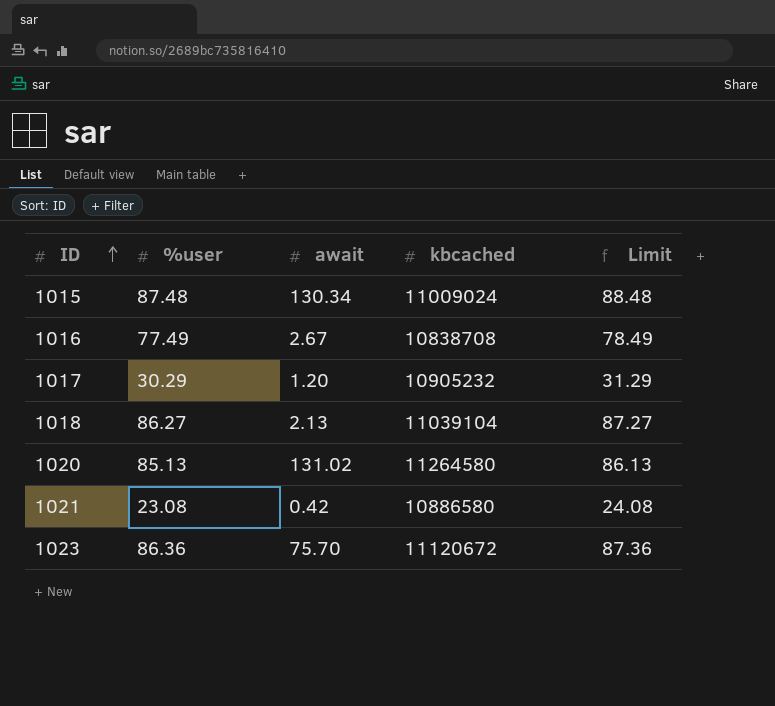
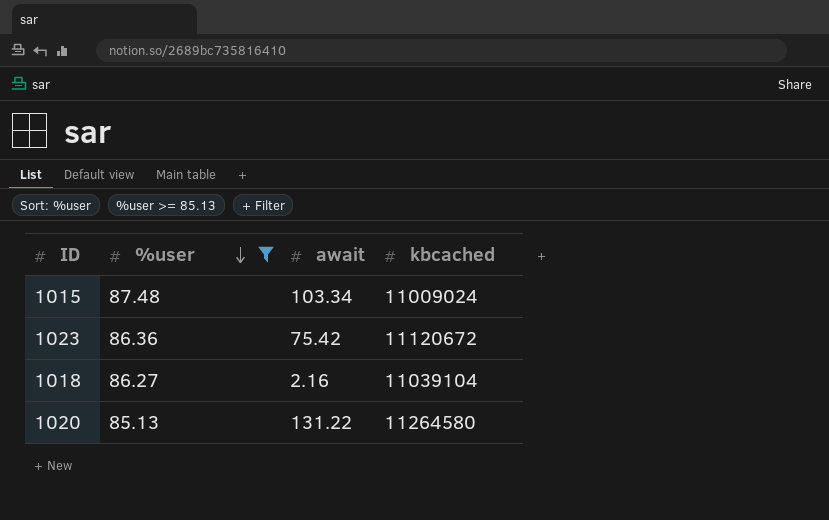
filter: none -> %user >= 85.13
row order: ID ascending -> %user descending
column Limit | formula: [%user] + 1 -> none
1015 | await: 130.34 -> 103.34
1023 | await: 75.70 -> 75.42
1018 | await: 2.13 -> 2.16
1020 | await: 131.02 -> 131.22

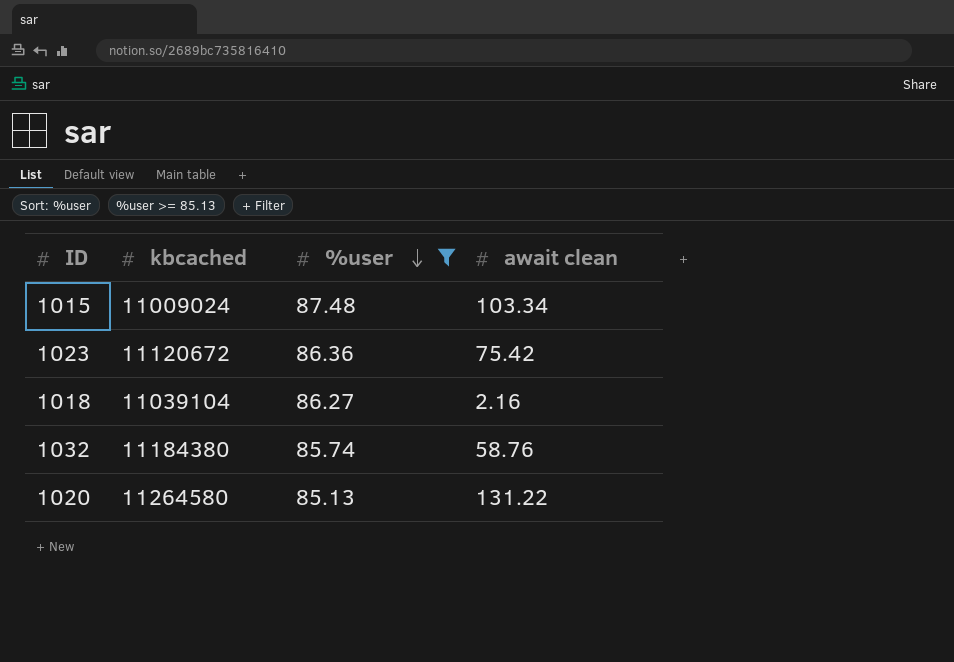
column kbcached | position: 4 -> 2
column name: await -> await clean
row 1032: none -> 11184380 | 85.74 | 58.76

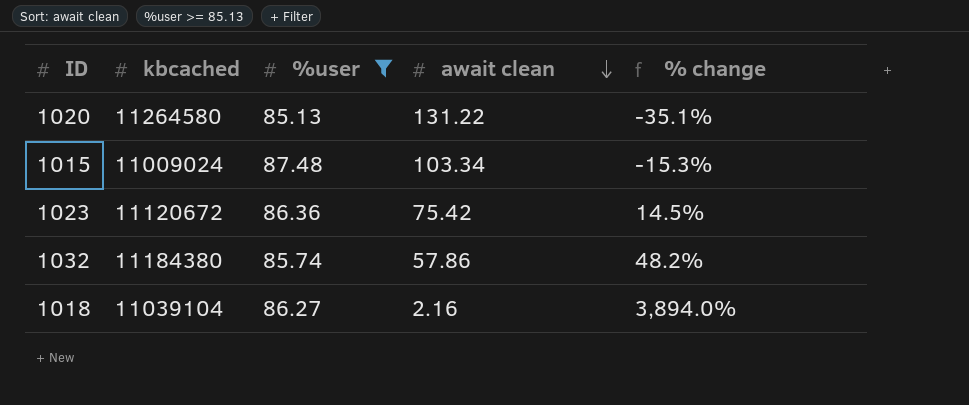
row order: %user descending -> await clean descending
column % change | formula: none -> ([%user] - [await clean]) / [await clean]
1032 | await clean: 58.76 -> 57.86

